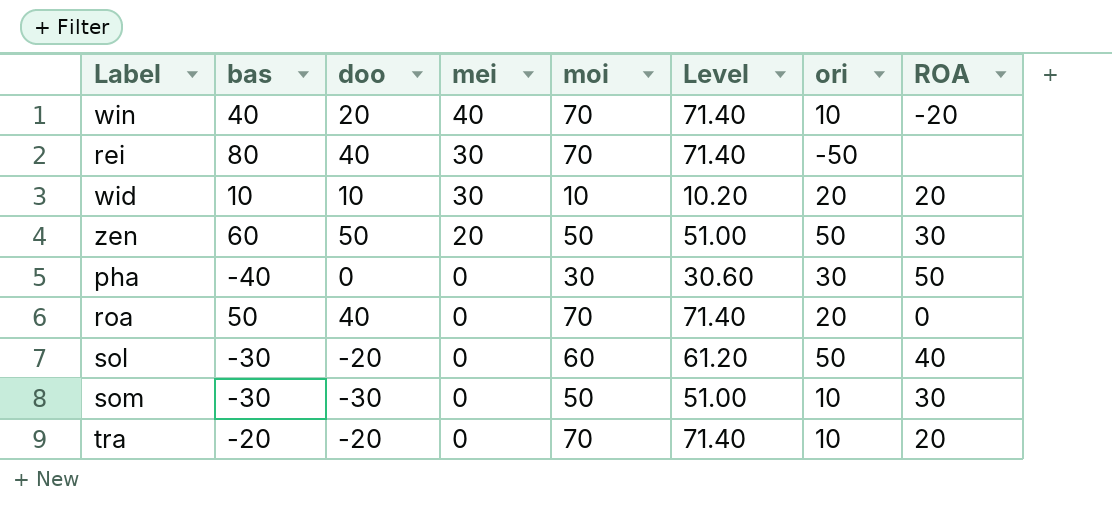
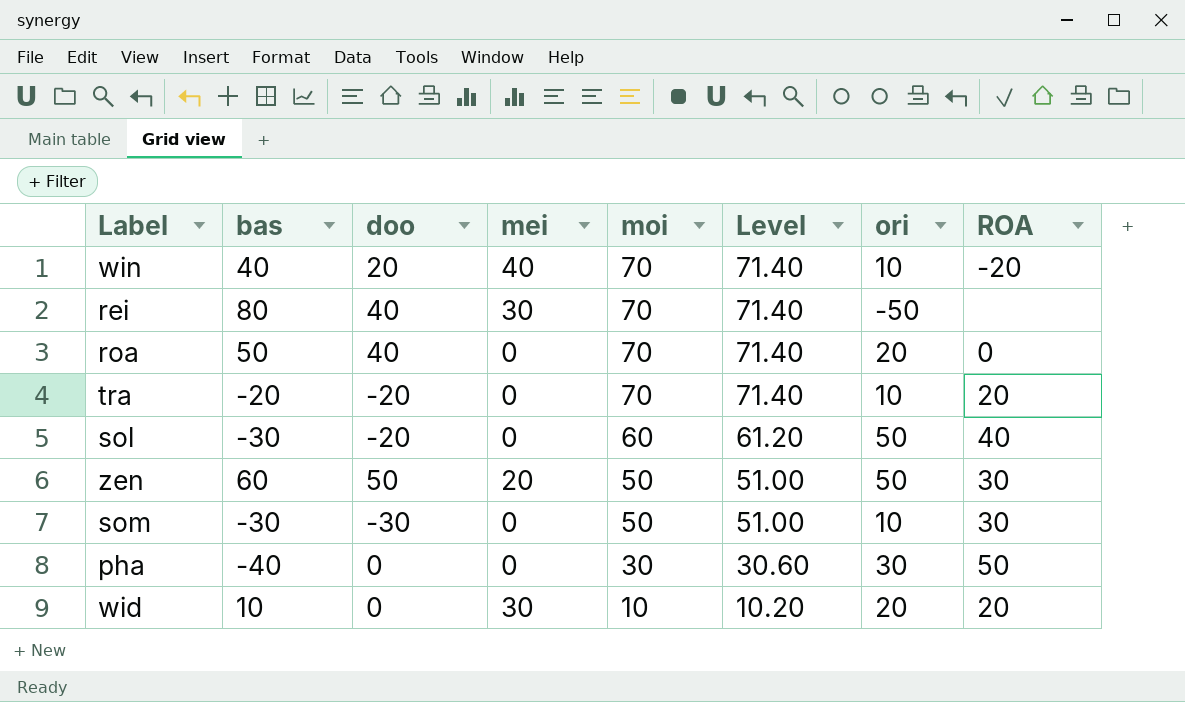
row order: mei descending -> moi descending
wid | doo: 10 -> 0

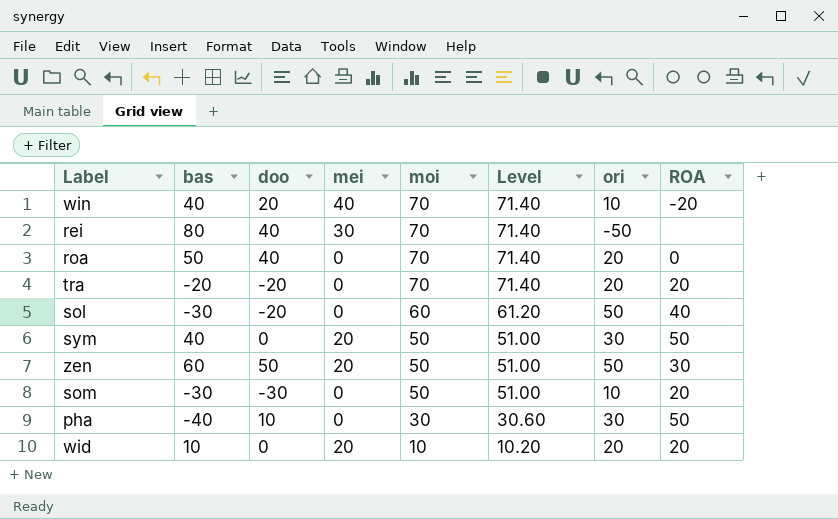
tra | ori: 10 -> 20
row sym: none -> 40 | 0 | 20 | 50 | 51.00 | 30 | 50
som | ROA: 30 -> 20
pha | doo: 0 -> 10
wid | mei: 30 -> 20

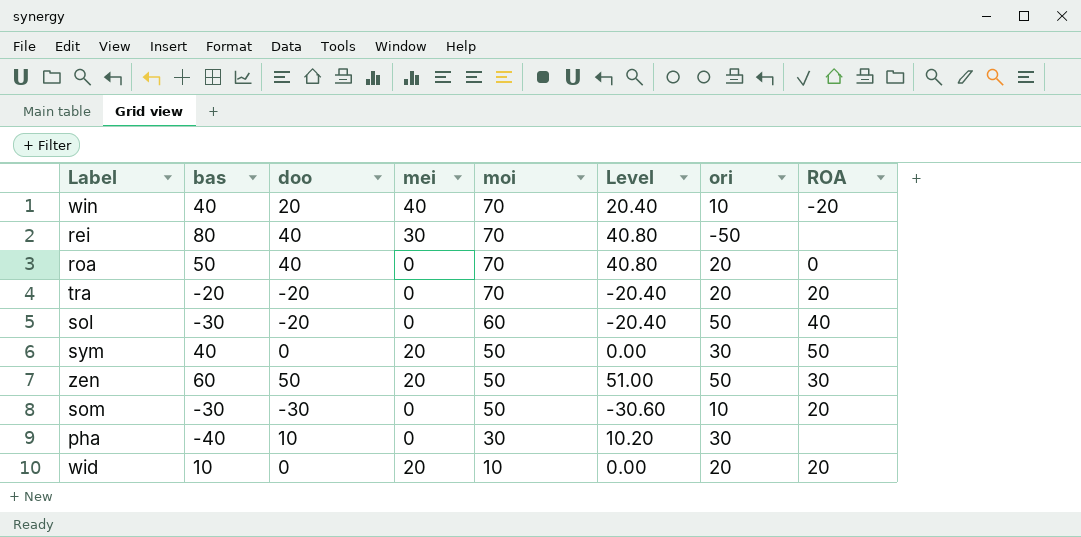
column Level | formula: [moi] * 1.02 -> [doo] * 1.02
pha | ROA: 50 -> none

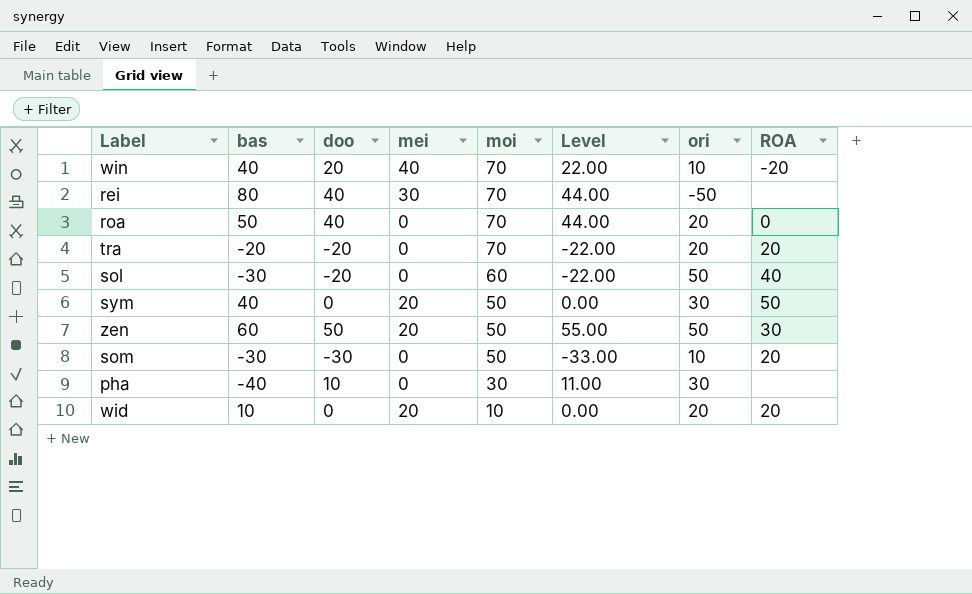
column Level | formula: [doo] * 1.02 -> [doo] * 1.1

